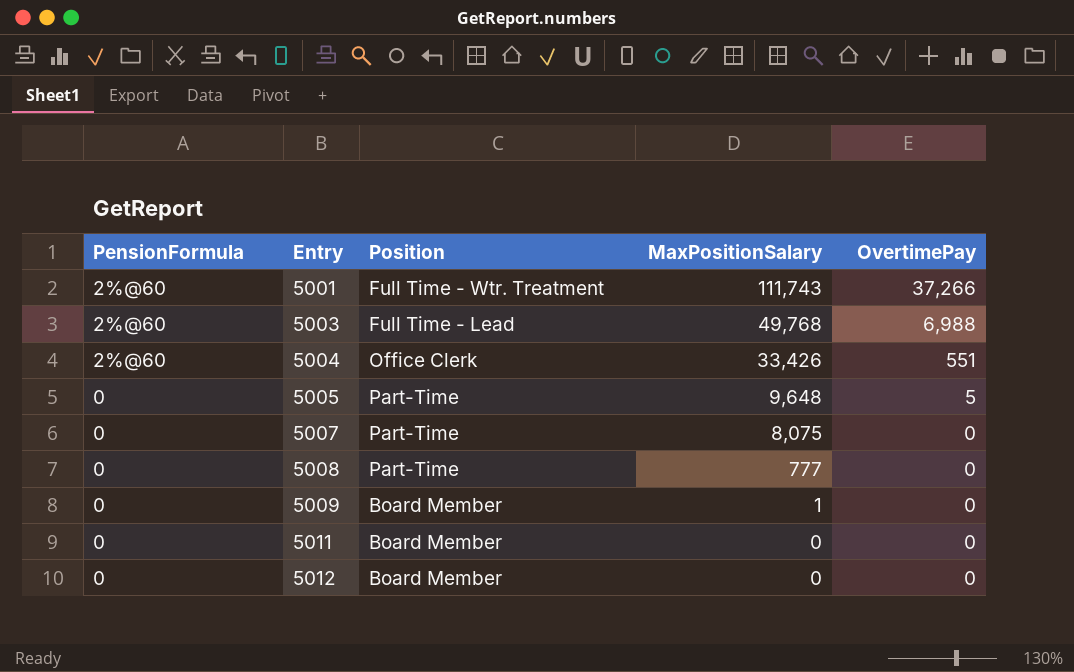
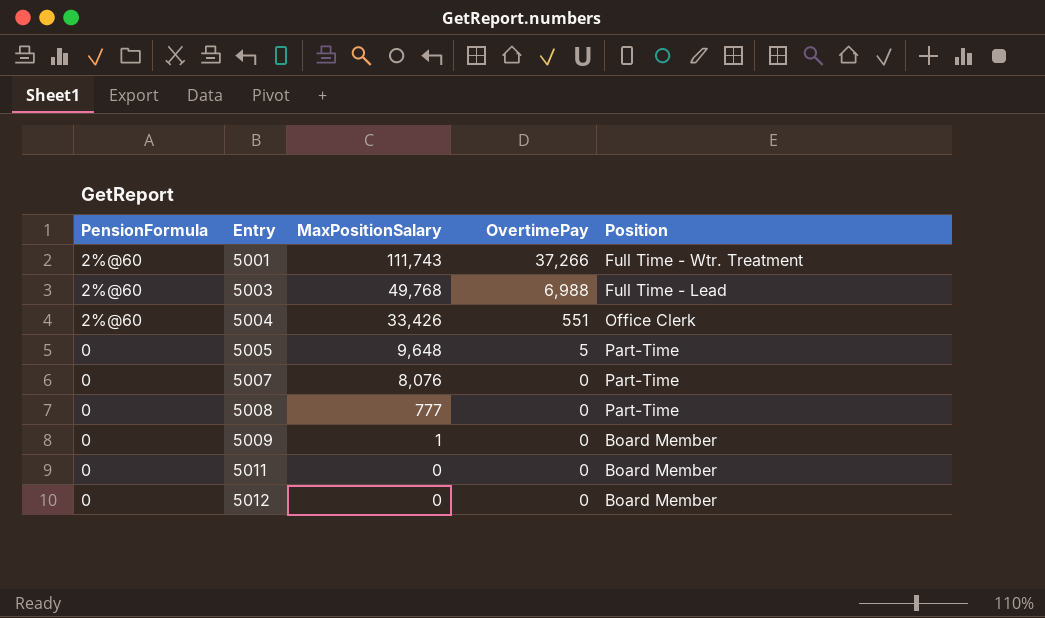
column Position | position: 3 -> 5
5007 | MaxPositionSalary: 8,075 -> 8,076

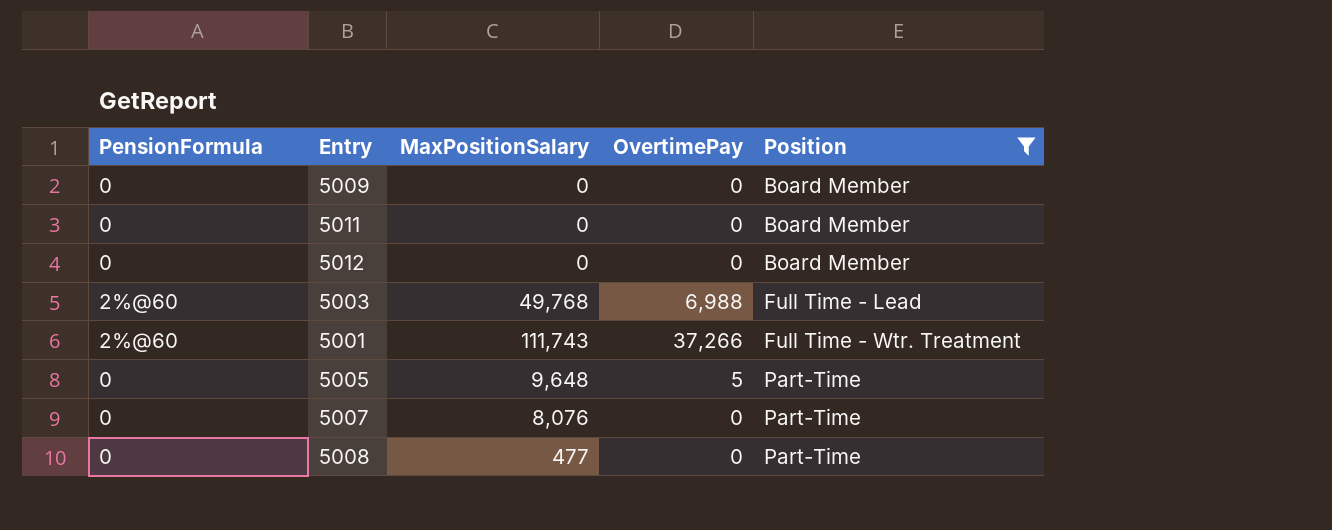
filter: none -> Position != Office Clerk
row order: PensionFormula descending -> Position ascending
5009 | MaxPositionSalary: 1 -> 0
5008 | MaxPositionSalary: 777 -> 477

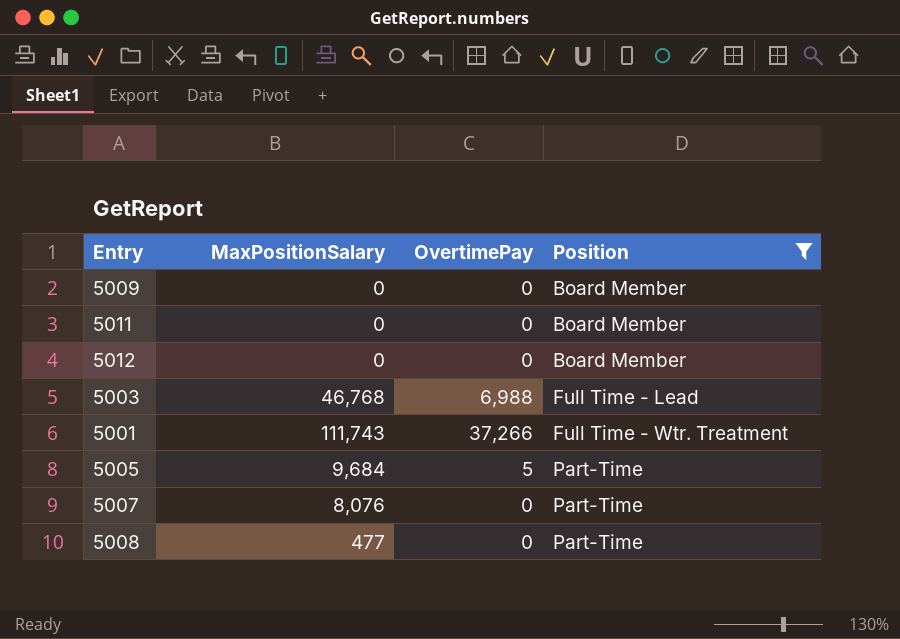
column PensionFormula | position: 1 -> none
5003 | MaxPositionSalary: 49,768 -> 46,768
5005 | MaxPositionSalary: 9,648 -> 9,684

